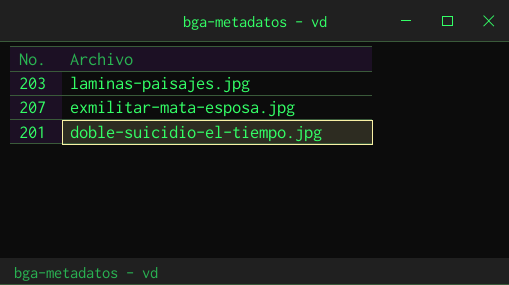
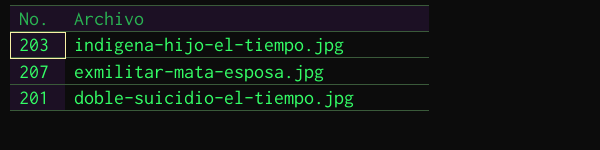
203 | Archivo: laminas-paisajes.jpg -> indigena-hijo-el-tiempo.jpg

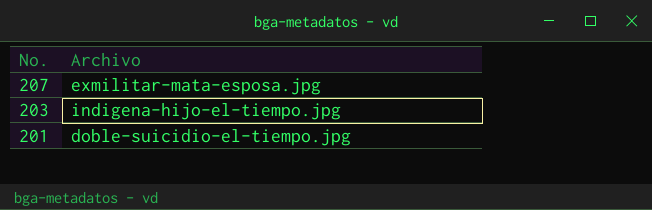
row order: Archivo descending -> No. descending

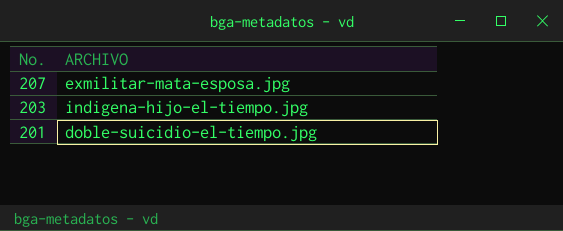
column name: Archivo -> ARCHIVO

